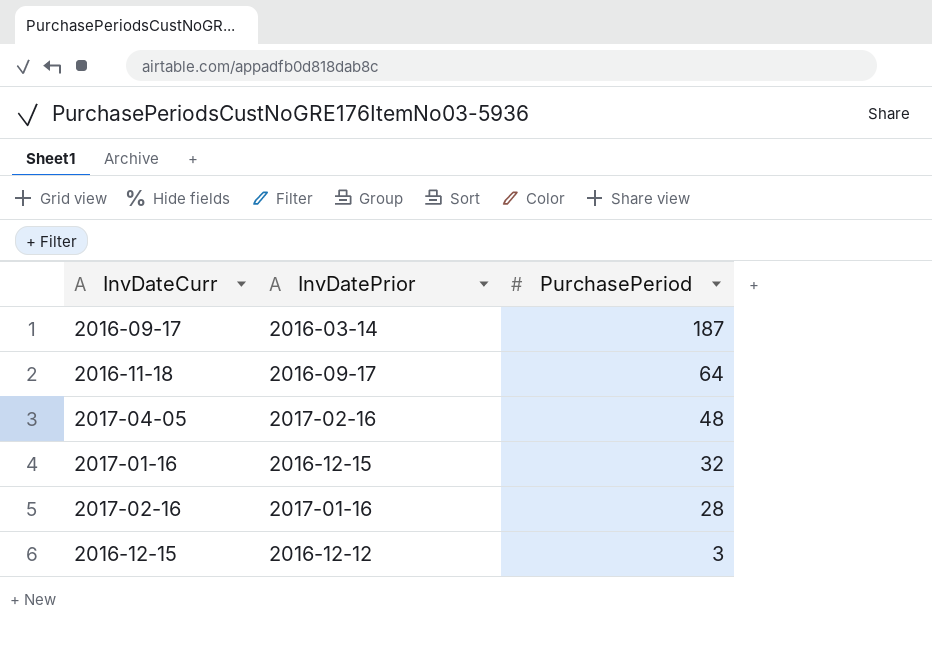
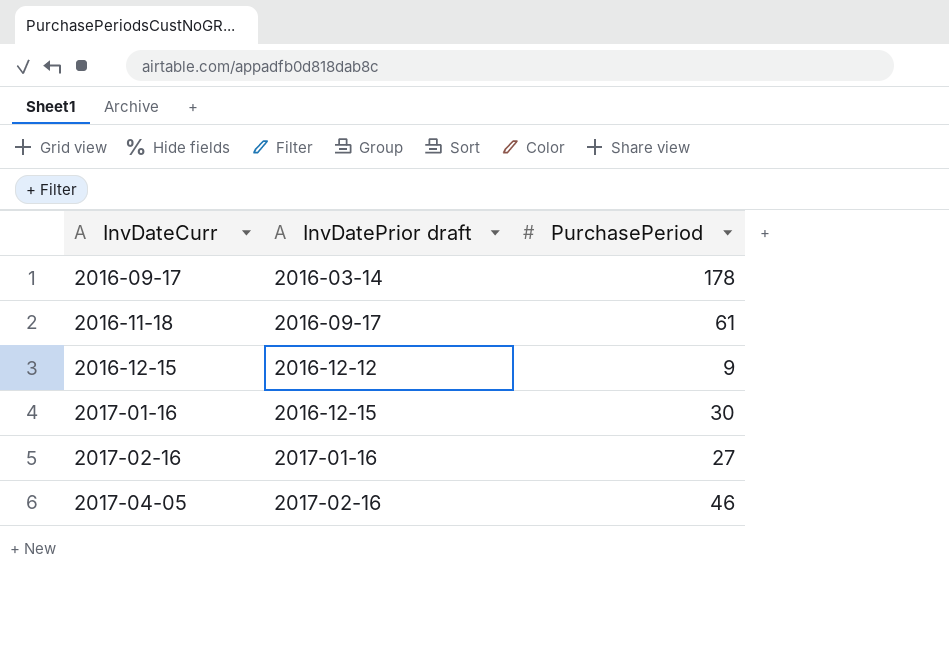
row order: PurchasePeriod descending -> InvDateCurr ascending
column name: InvDatePrior -> InvDatePrior draft
2016-09-17 | PurchasePeriod: 187 -> 178
2016-11-18 | PurchasePeriod: 64 -> 61
2016-12-15 | PurchasePeriod: 3 -> 9
2017-01-16 | PurchasePeriod: 32 -> 30
2017-02-16 | PurchasePeriod: 28 -> 27
2017-04-05 | PurchasePeriod: 48 -> 46

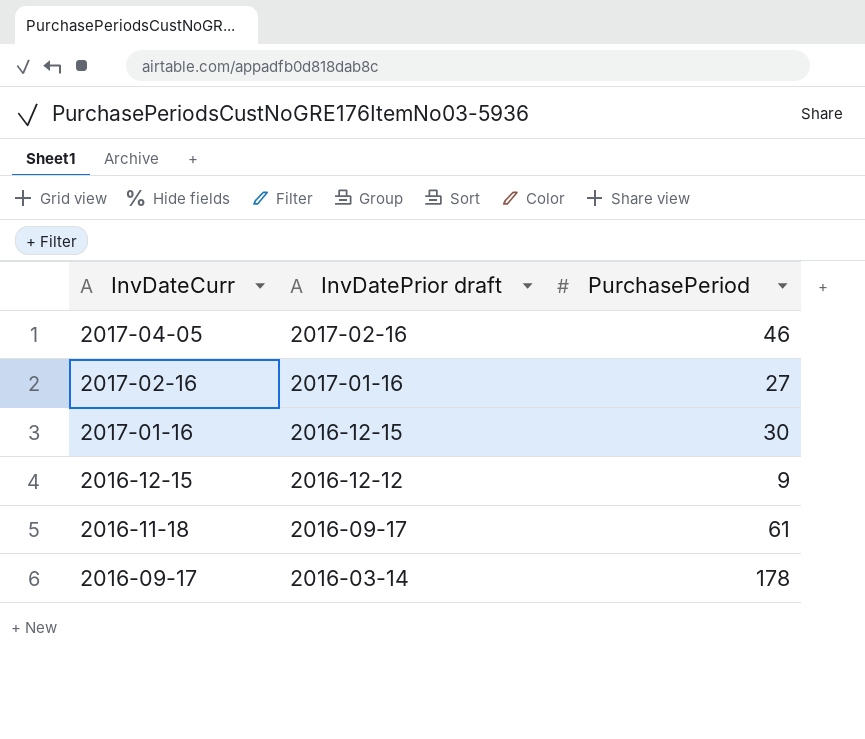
row order: InvDateCurr ascending -> InvDateCurr descending

